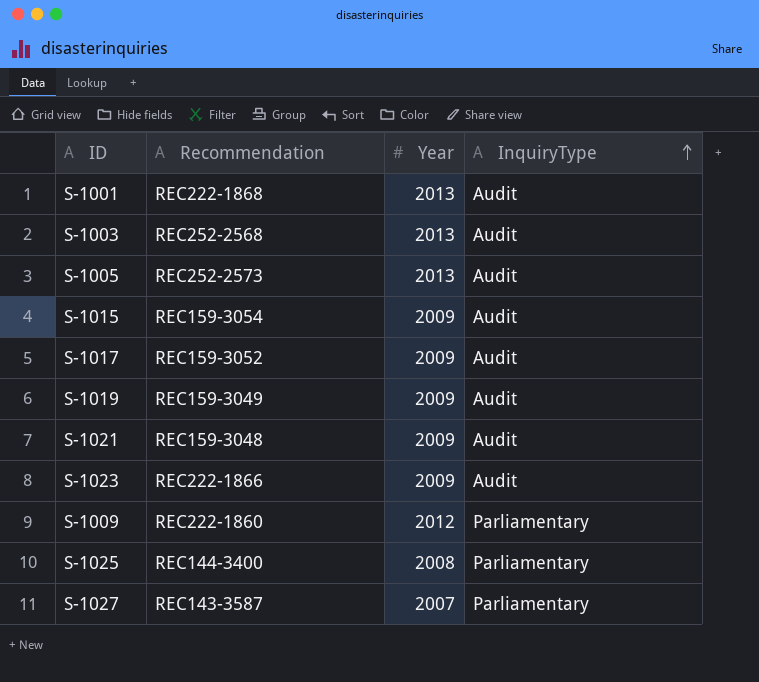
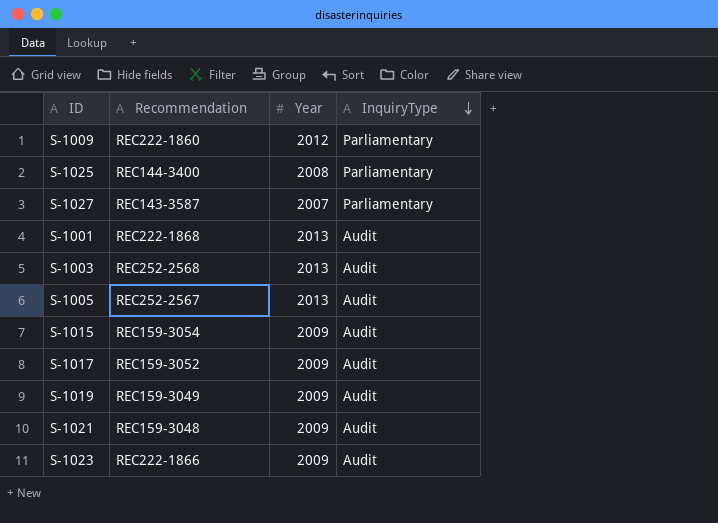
row order: InquiryType ascending -> InquiryType descending
S-1005 | Recommendation: REC252-2573 -> REC252-2567

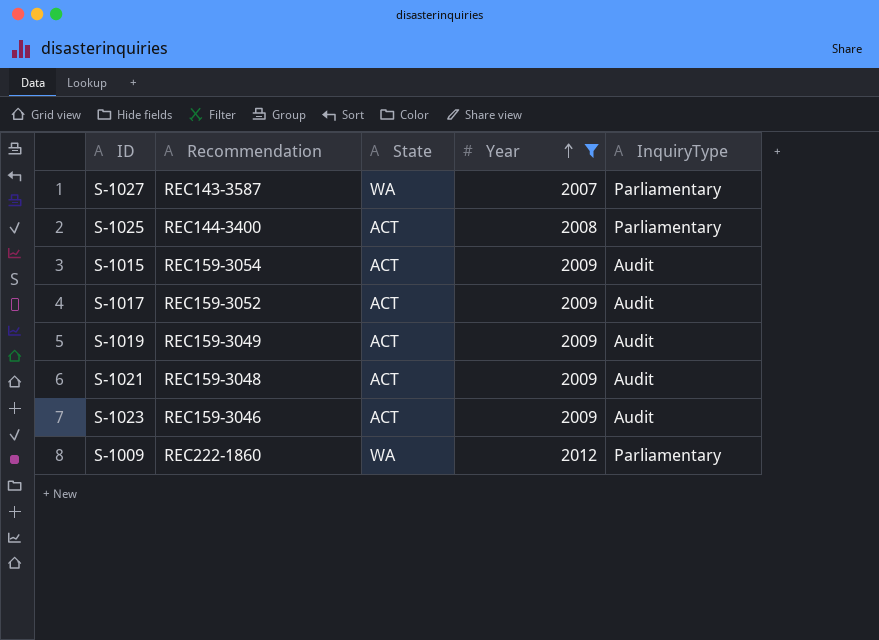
filter: none -> Year != 2013
row order: InquiryType descending -> Year ascending
column State | position: none -> 3
S-1023 | Recommendation: REC222-1866 -> REC159-3046

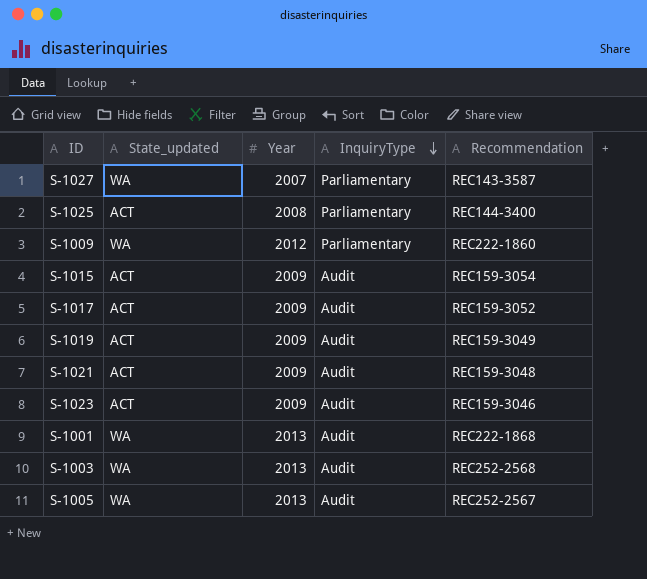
filter: Year != 2013 -> none
row order: Year ascending -> InquiryType descending
column name: State -> State_updated
column Recommendation | position: 2 -> 5

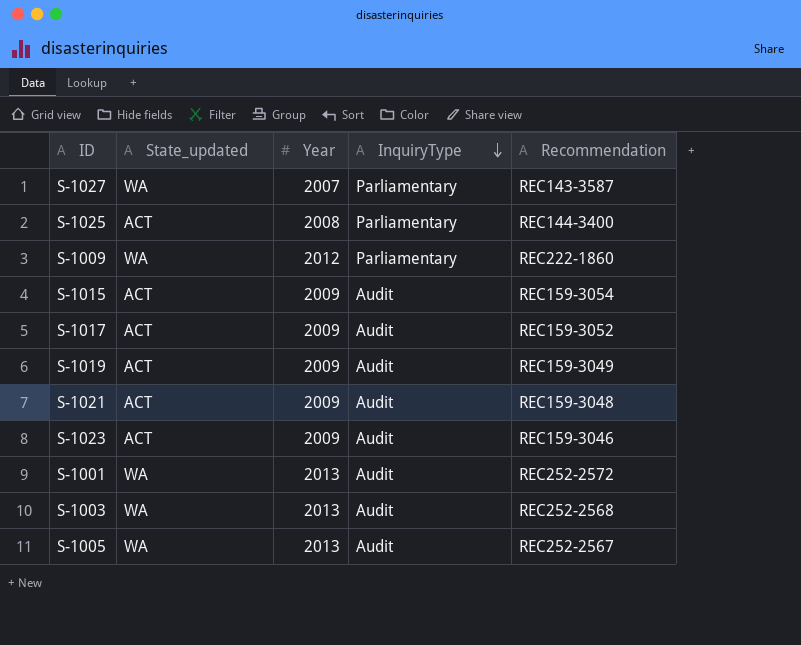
S-1001 | Recommendation: REC222-1868 -> REC252-2572

